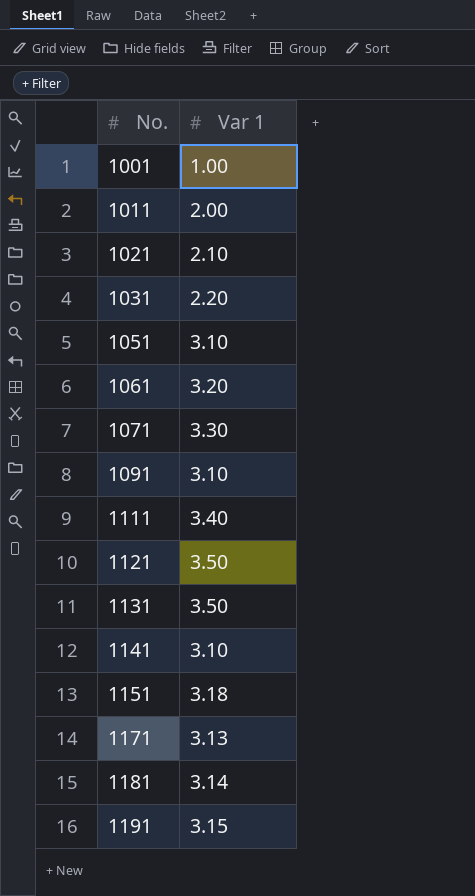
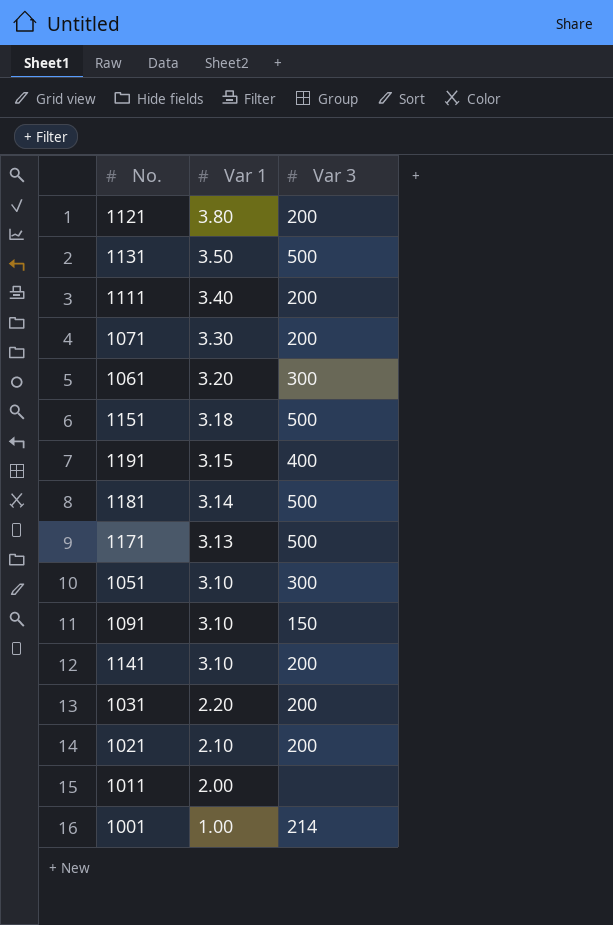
row order: No. ascending -> Var 1 descending
column Var 3 | position: none -> 3
1121 | Var 1: 3.50 -> 3.80

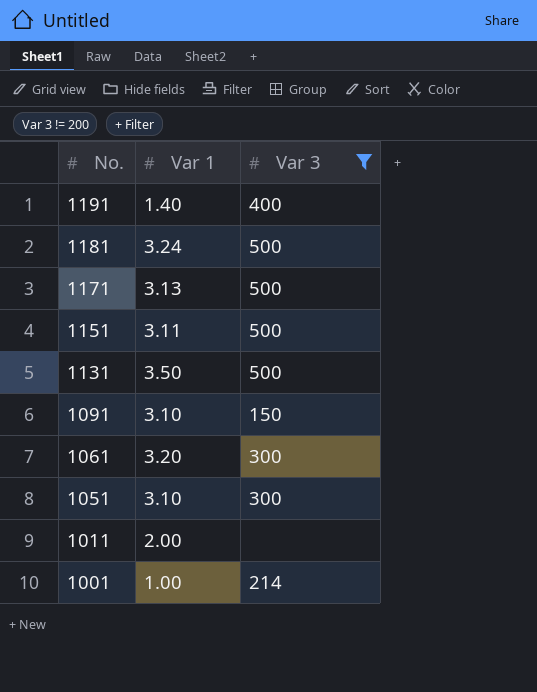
filter: none -> Var 3 != 200
row order: Var 1 descending -> No. descending
1191 | Var 1: 3.15 -> 1.40
1181 | Var 1: 3.14 -> 3.24
1151 | Var 1: 3.18 -> 3.11

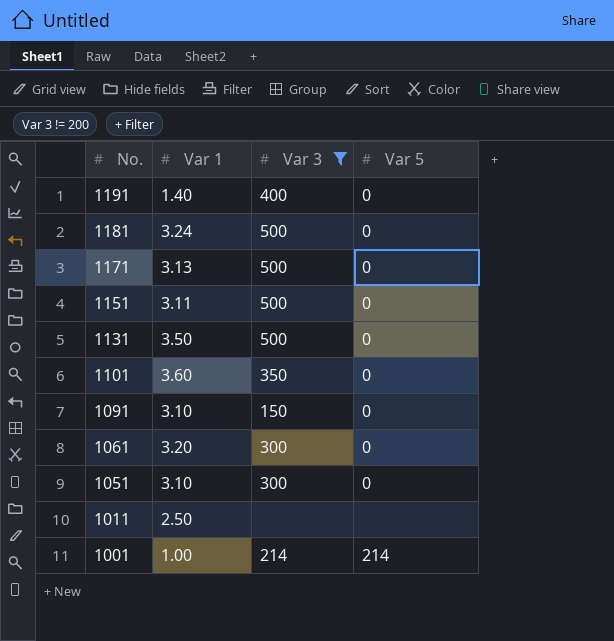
column Var 5 | position: none -> 4
row 1101: none -> 3.60 | 350 | 0
1011 | Var 1: 2.00 -> 2.50

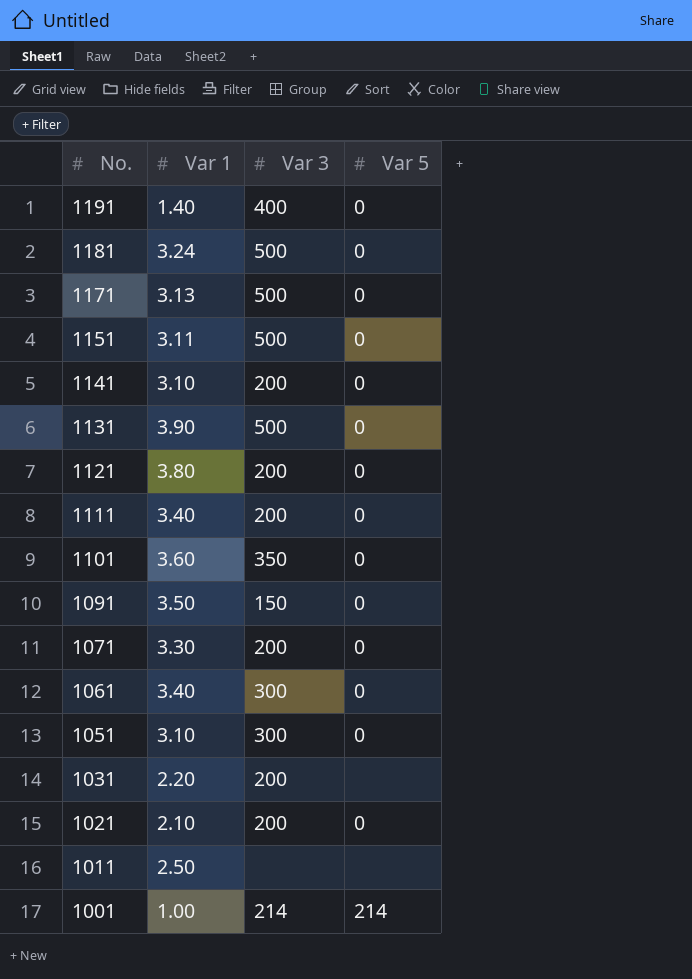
filter: Var 3 != 200 -> none
1131 | Var 1: 3.50 -> 3.90
1091 | Var 1: 3.10 -> 3.50
1061 | Var 1: 3.20 -> 3.40

